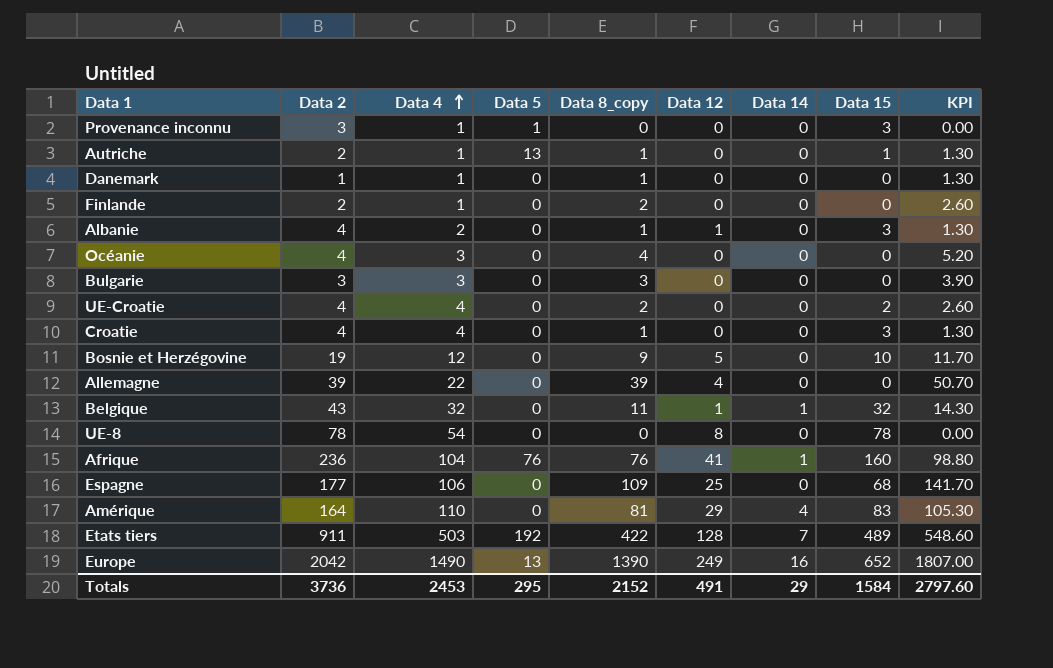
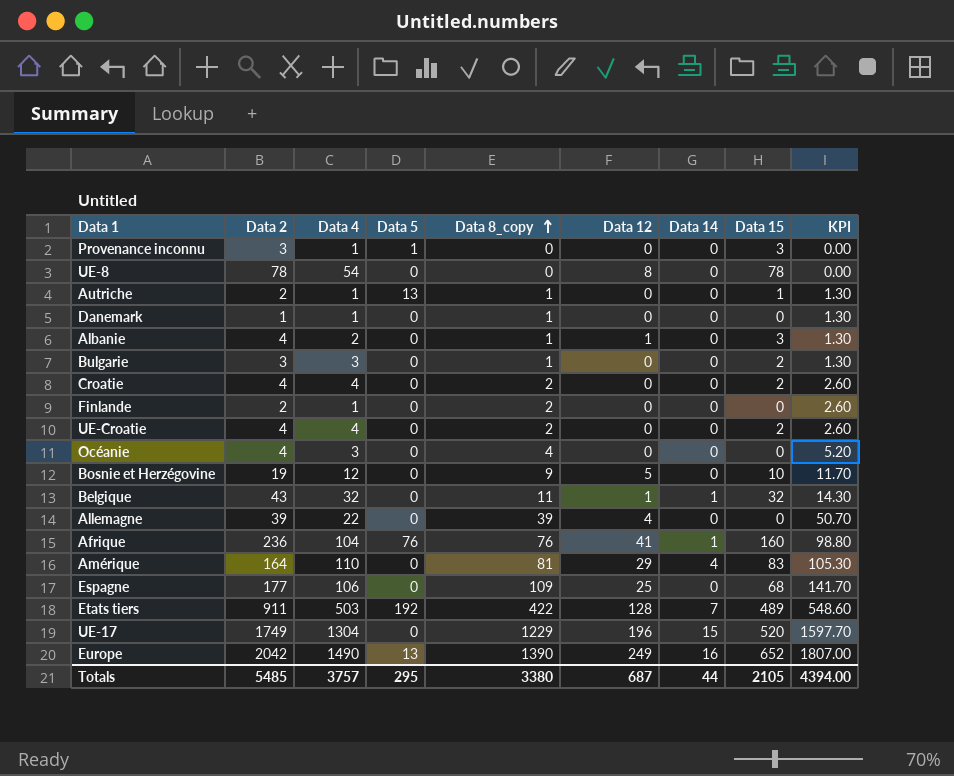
row order: Data 4 ascending -> Data 8_copy ascending
Bulgarie | Data 8_copy: 3 -> 1
Bulgarie | Data 15: 0 -> 2
Bulgarie | KPI: 3.90 -> 1.30
Croatie | Data 8_copy: 1 -> 2
Croatie | Data 15: 3 -> 2
Croatie | KPI: 1.30 -> 2.60
row UE-17: none -> 1749 | 1304 | 0 | 1229 | 196 | 15 | 520 | 1597.70
Totals | Data 2: 3736 -> 5485
Totals | Data 4: 2453 -> 3757
Totals | Data 8_copy: 2152 -> 3380
Totals | Data 12: 491 -> 687
Totals | Data 14: 29 -> 44
Totals | Data 15: 1584 -> 2105
Totals | KPI: 2797.60 -> 4394.00

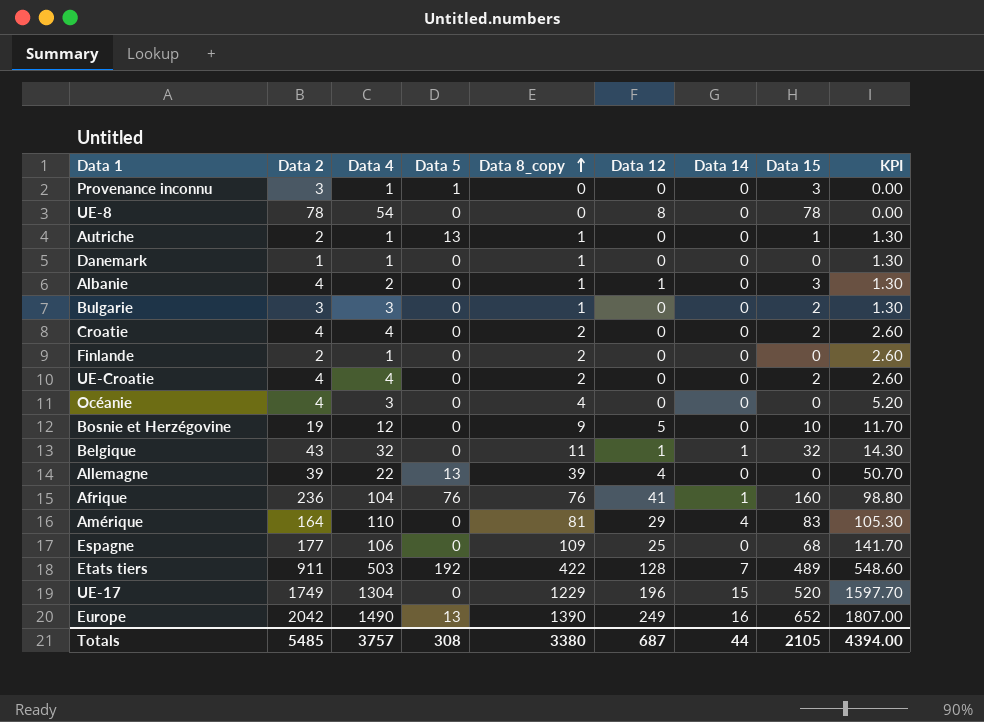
Allemagne | Data 5: 0 -> 13
Totals | Data 5: 295 -> 308

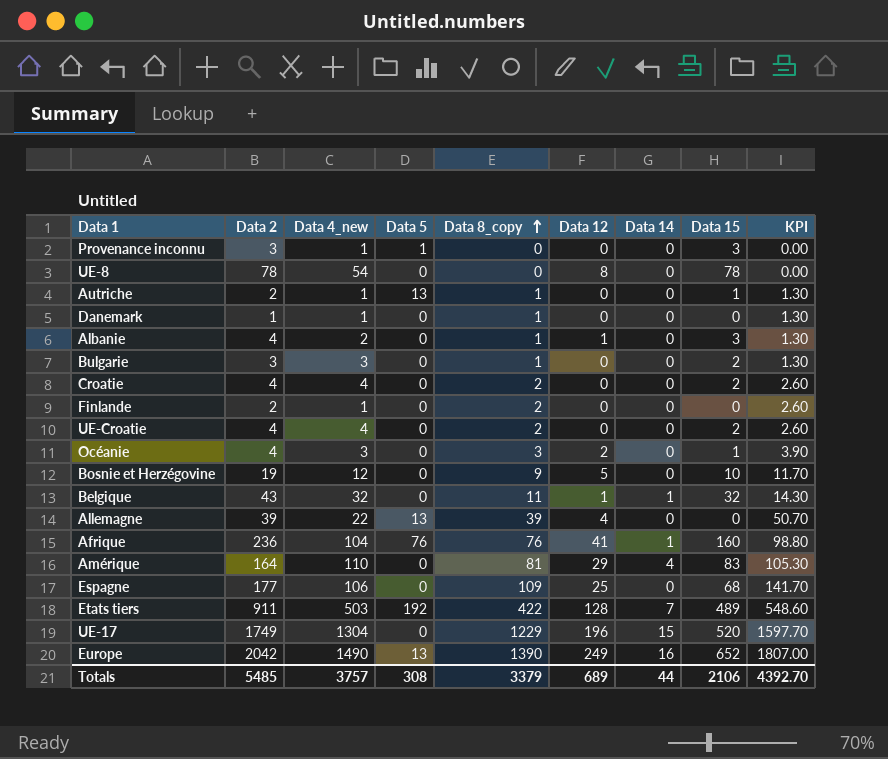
column name: Data 4 -> Data 4_new
Océanie | Data 8_copy: 4 -> 3
Océanie | Data 12: 0 -> 2
Océanie | Data 15: 0 -> 1
Océanie | KPI: 5.20 -> 3.90
Totals | Data 8_copy: 3380 -> 3379
Totals | Data 12: 687 -> 689
Totals | Data 15: 2105 -> 2106
Totals | KPI: 4394.00 -> 4392.70

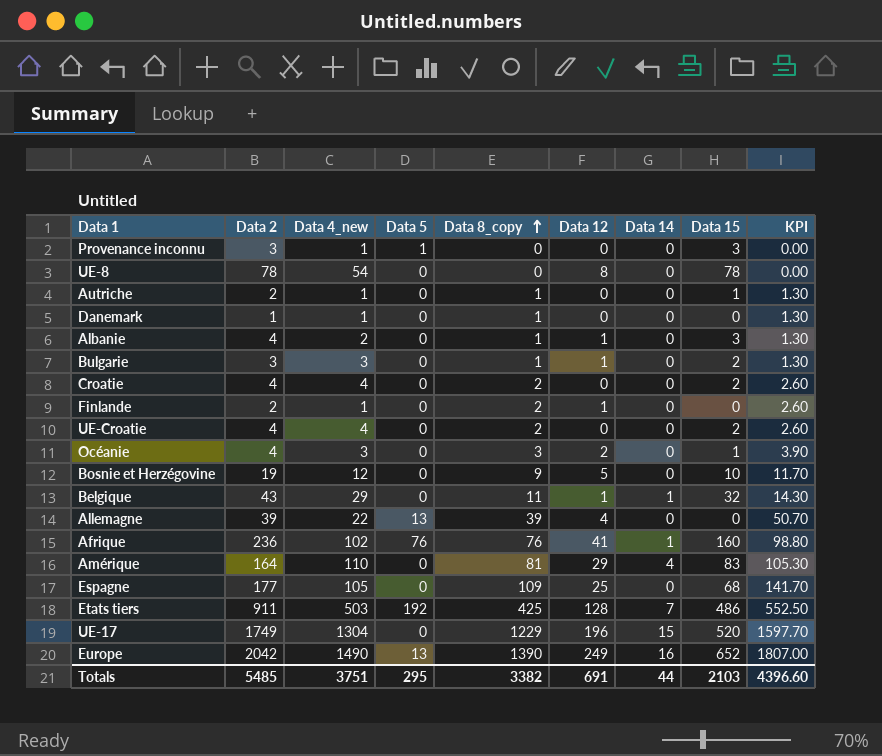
Autriche | Data 5: 13 -> 0
Bulgarie | Data 12: 0 -> 1
Finlande | Data 12: 0 -> 1
Belgique | Data 4_new: 32 -> 29
Afrique | Data 4_new: 104 -> 102
Espagne | Data 4_new: 106 -> 105
Etats tiers | Data 8_copy: 422 -> 425
Etats tiers | Data 15: 489 -> 486
Etats tiers | KPI: 548.60 -> 552.50
Totals | Data 4_new: 3757 -> 3751
Totals | Data 5: 308 -> 295
Totals | Data 8_copy: 3379 -> 3382
Totals | Data 12: 689 -> 691
Totals | Data 15: 2106 -> 2103
Totals | KPI: 4392.70 -> 4396.60

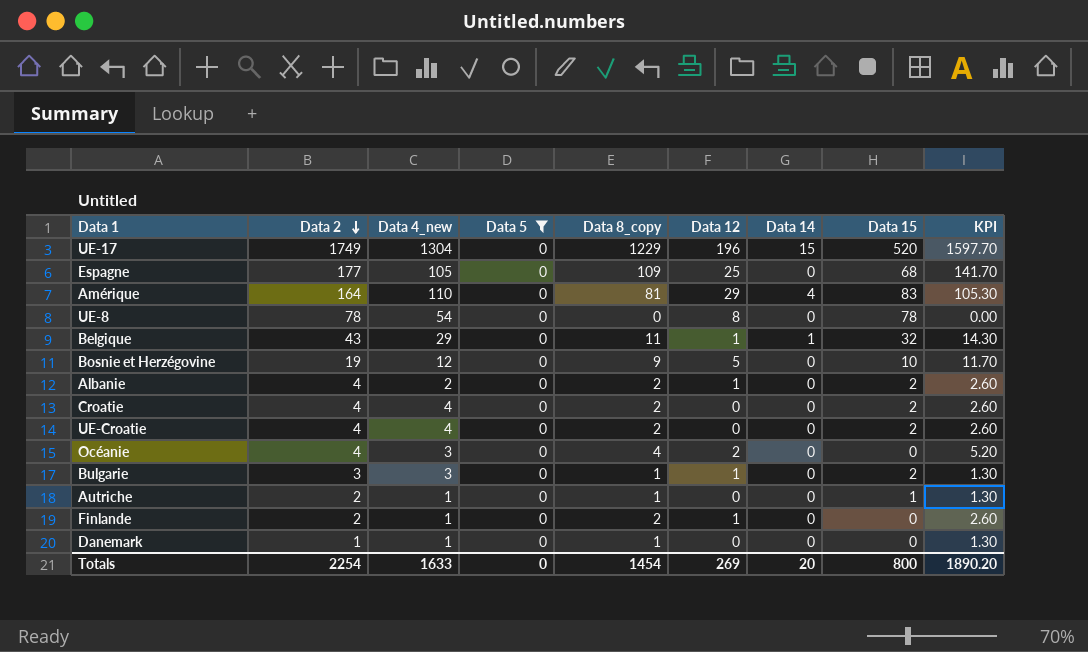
filter: none -> Data 5 = 0
row order: Data 8_copy ascending -> Data 2 descending
Albanie | Data 8_copy: 1 -> 2
Albanie | Data 15: 3 -> 2
Albanie | KPI: 1.30 -> 2.60
Océanie | Data 8_copy: 3 -> 4
Océanie | Data 15: 1 -> 0
Océanie | KPI: 3.90 -> 5.20
Totals | Data 2: 5485 -> 2254
Totals | Data 4_new: 3751 -> 1633
Totals | Data 5: 295 -> 0
Totals | Data 8_copy: 3382 -> 1454
Totals | Data 12: 691 -> 269
Totals | Data 14: 44 -> 20
Totals | Data 15: 2103 -> 800
Totals | KPI: 4396.60 -> 1890.20

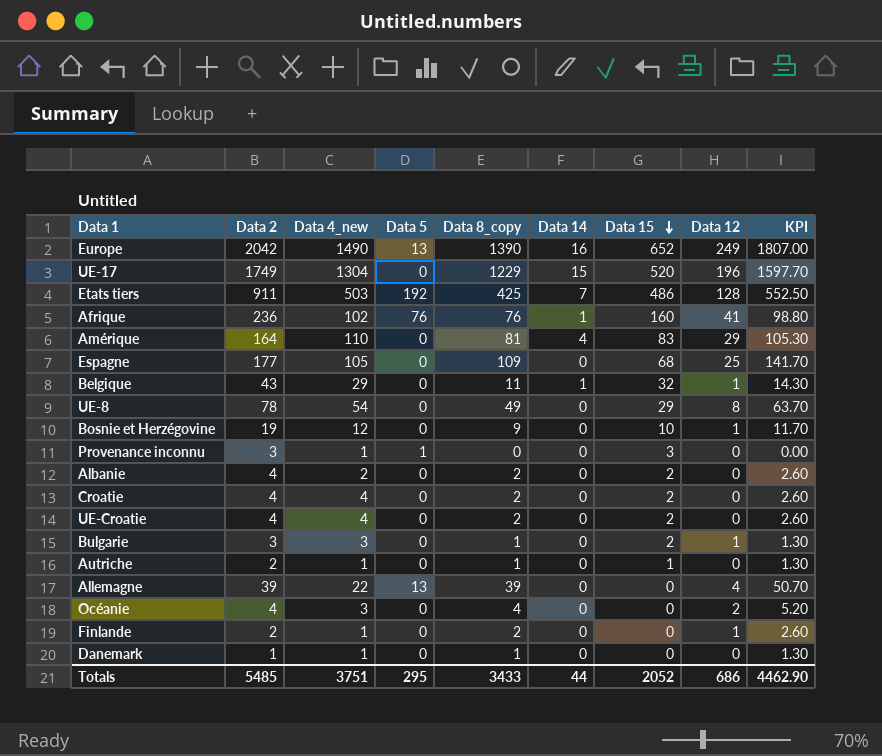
filter: Data 5 = 0 -> none
row order: Data 2 descending -> Data 15 descending
column Data 12 | position: 6 -> 8
UE-8 | Data 8_copy: 0 -> 49
UE-8 | Data 15: 78 -> 29
UE-8 | KPI: 0.00 -> 63.70
Bosnie et Herzégovine | Data 12: 5 -> 1
Albanie | Data 12: 1 -> 0
Totals | Data 2: 2254 -> 5485
Totals | Data 4_new: 1633 -> 3751
Totals | Data 5: 0 -> 295
Totals | Data 8_copy: 1454 -> 3433
Totals | Data 14: 20 -> 44
Totals | Data 15: 800 -> 2052
Totals | Data 12: 269 -> 686
Totals | KPI: 1890.20 -> 4462.90

